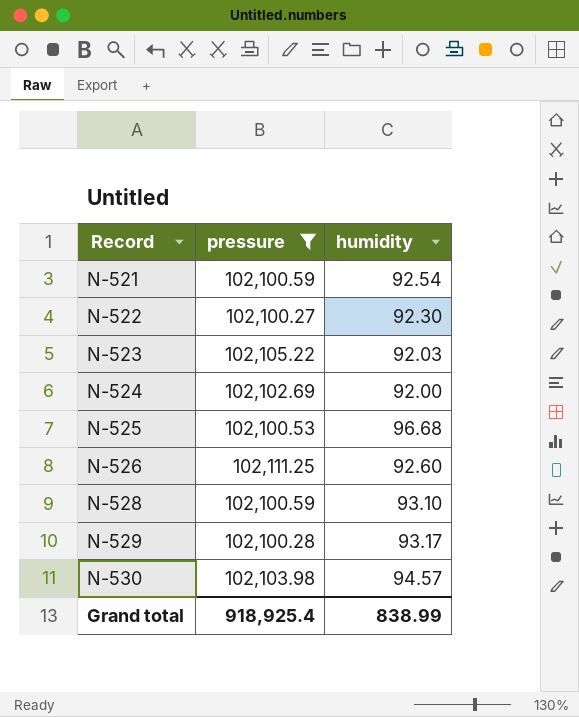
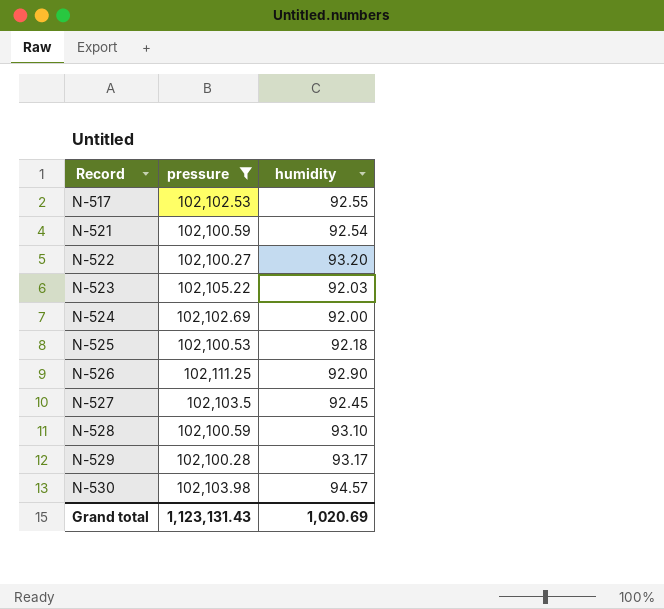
row N-517: none -> 102,102.53 | 92.55
N-522 | humidity: 92.30 -> 93.20
N-525 | humidity: 96.68 -> 92.18
N-526 | humidity: 92.60 -> 92.90
row N-527: none -> 102,103.5 | 92.45
Grand total | pressure: 918,925.4 -> 1,123,131.43
Grand total | humidity: 838.99 -> 1,020.69

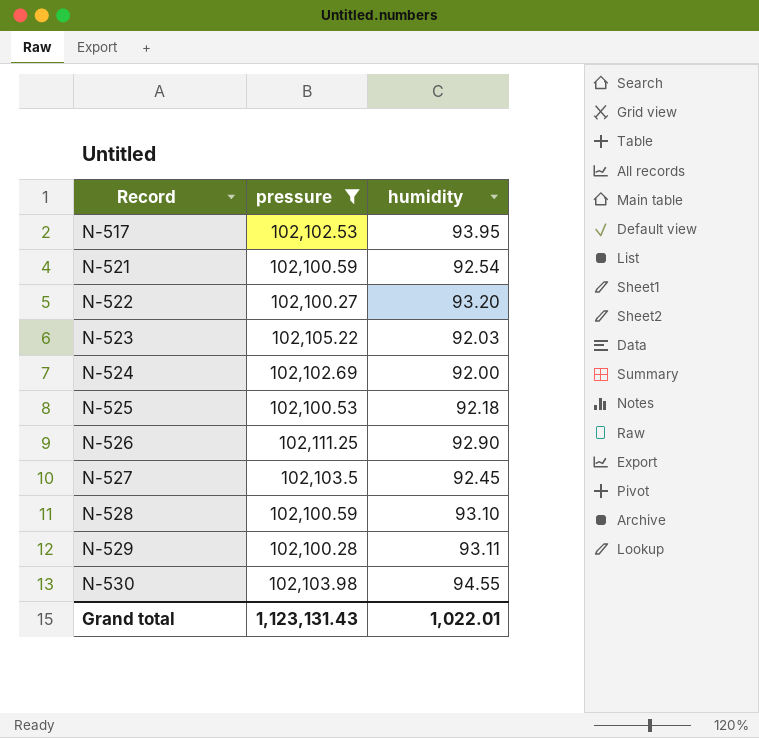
N-517 | humidity: 92.55 -> 93.95
N-529 | humidity: 93.17 -> 93.11
N-530 | humidity: 94.57 -> 94.55
Grand total | humidity: 1,020.69 -> 1,022.01

